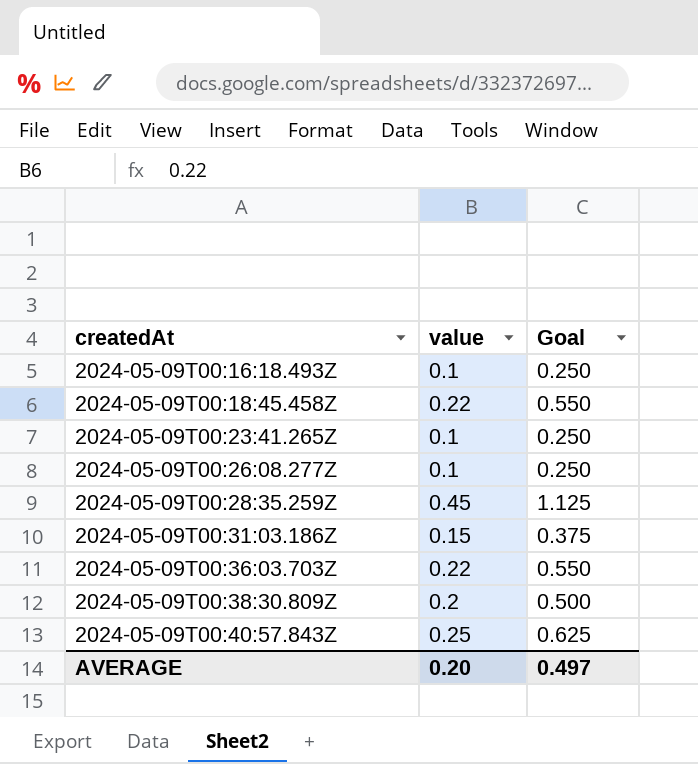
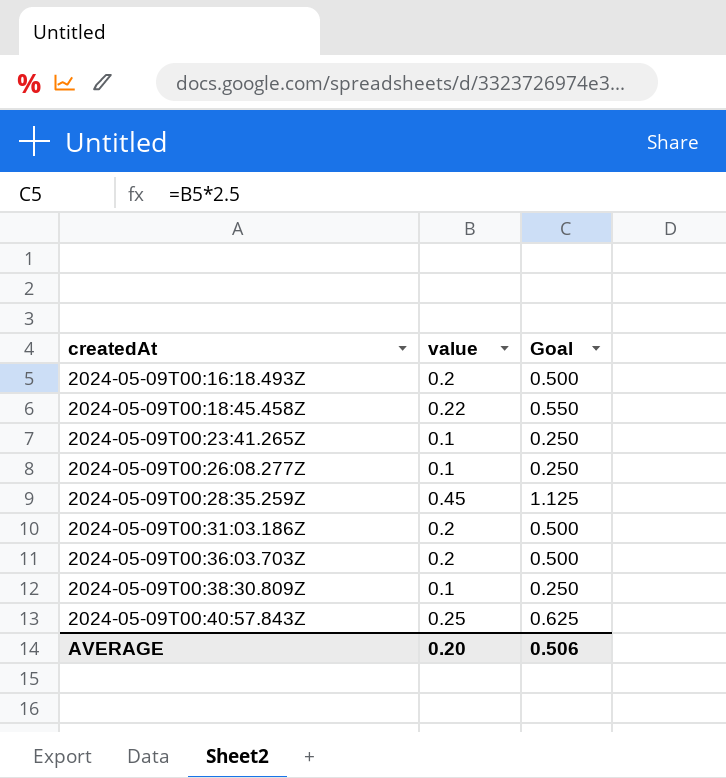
2024-05-09T00:16:18.493Z | value: 0.1 -> 0.2
2024-05-09T00:16:18.493Z | Goal: 0.250 -> 0.500
2024-05-09T00:31:03.186Z | value: 0.15 -> 0.2
2024-05-09T00:31:03.186Z | Goal: 0.375 -> 0.500
2024-05-09T00:36:03.703Z | value: 0.22 -> 0.2
2024-05-09T00:36:03.703Z | Goal: 0.550 -> 0.500
2024-05-09T00:38:30.809Z | value: 0.2 -> 0.1
2024-05-09T00:38:30.809Z | Goal: 0.500 -> 0.250
AVERAGE | Goal: 0.497 -> 0.506

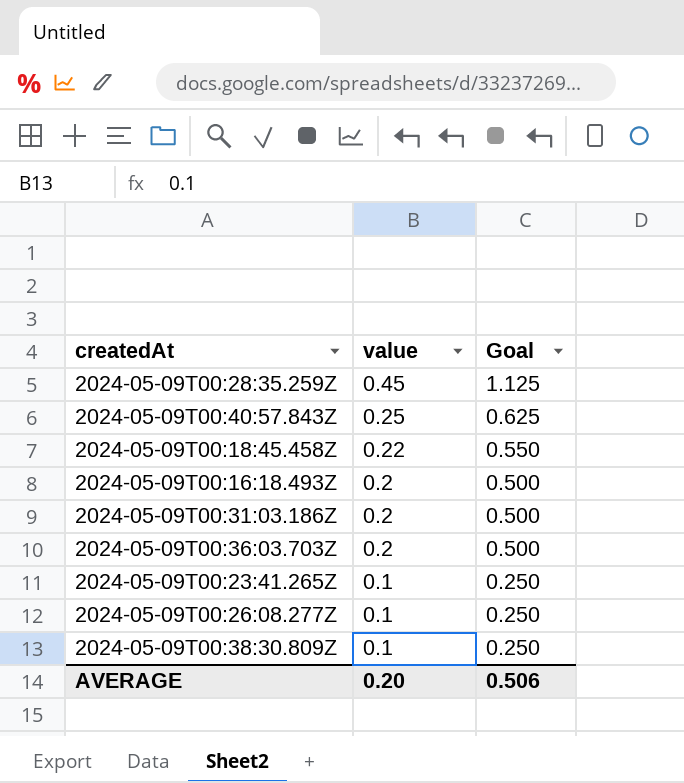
row order: createdAt ascending -> value descending

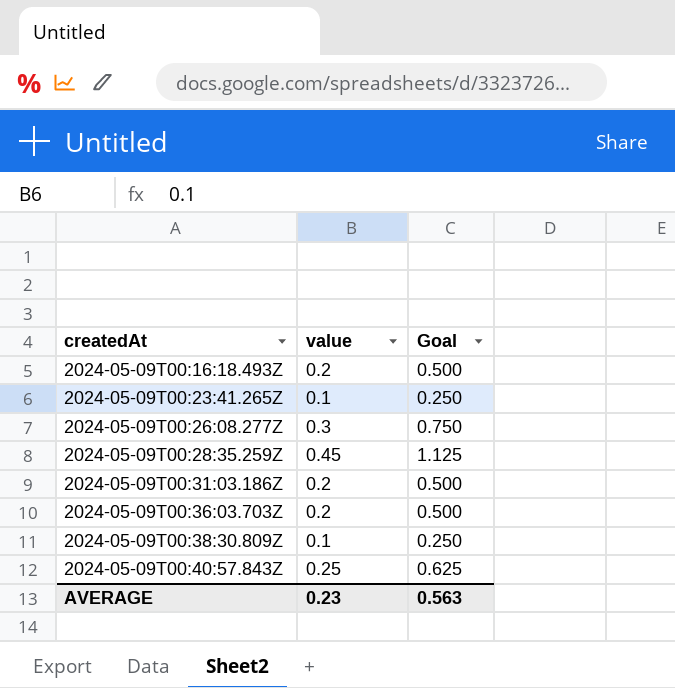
row order: value descending -> createdAt ascending
row 2024-05-09T00:18:45.458Z: 0.22 | 0.550 -> none
2024-05-09T00:26:08.277Z | value: 0.1 -> 0.3
2024-05-09T00:26:08.277Z | Goal: 0.250 -> 0.750
AVERAGE | value: 0.20 -> 0.23
AVERAGE | Goal: 0.506 -> 0.563

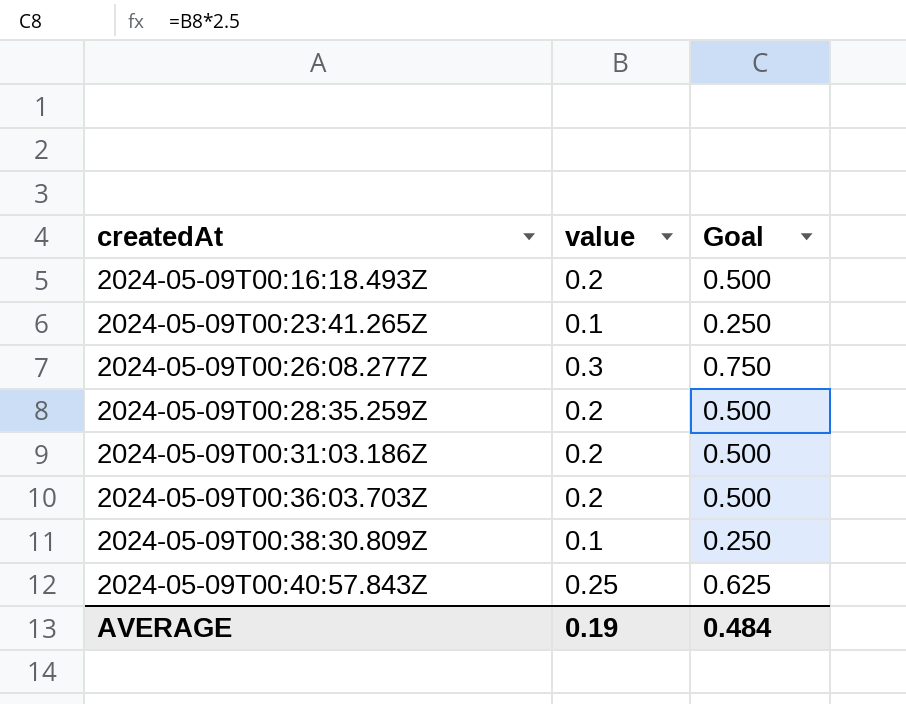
2024-05-09T00:28:35.259Z | value: 0.45 -> 0.2
2024-05-09T00:28:35.259Z | Goal: 1.125 -> 0.500
AVERAGE | value: 0.23 -> 0.19
AVERAGE | Goal: 0.563 -> 0.484

